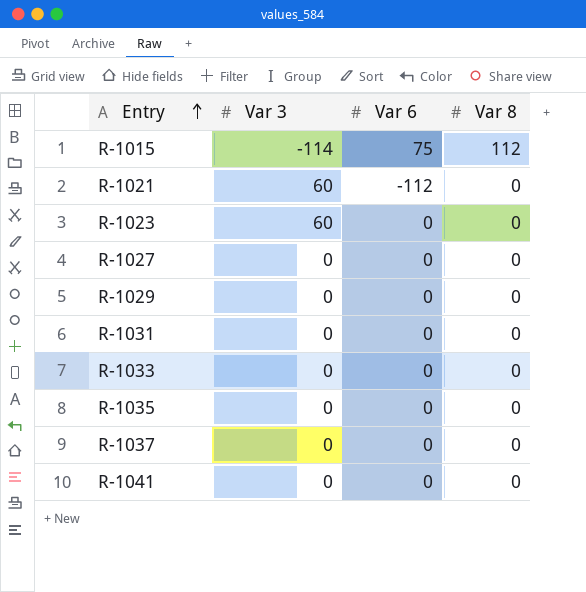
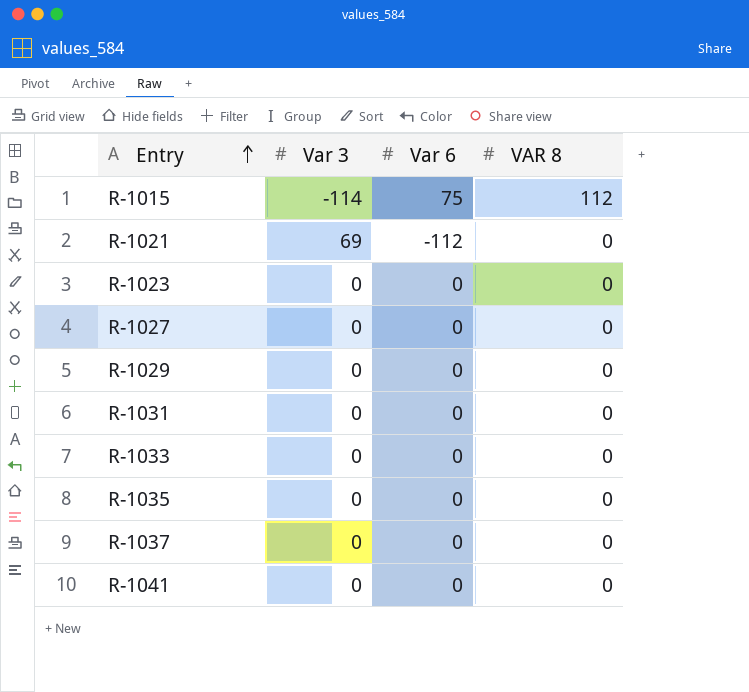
column name: Var 8 -> VAR 8
R-1021 | Var 3: 60 -> 69
R-1023 | Var 3: 60 -> 0

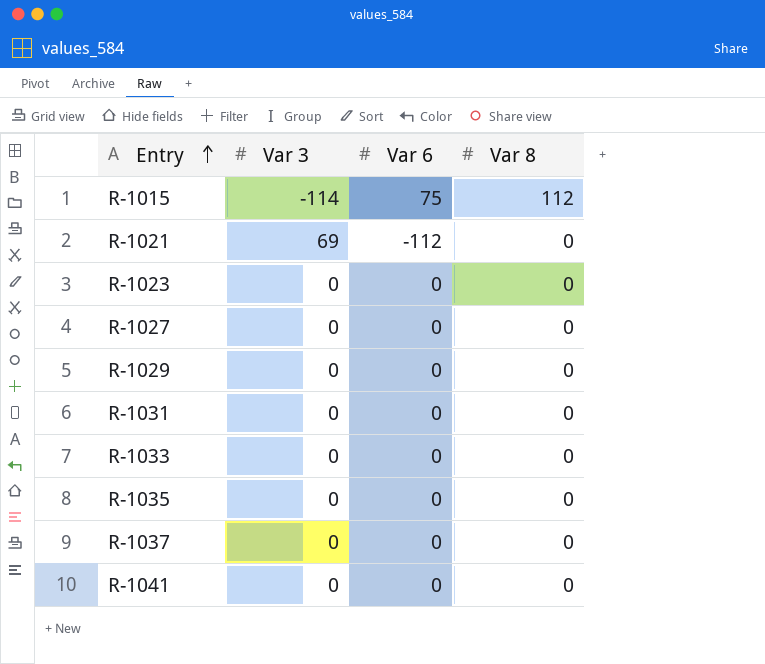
column name: VAR 8 -> Var 8

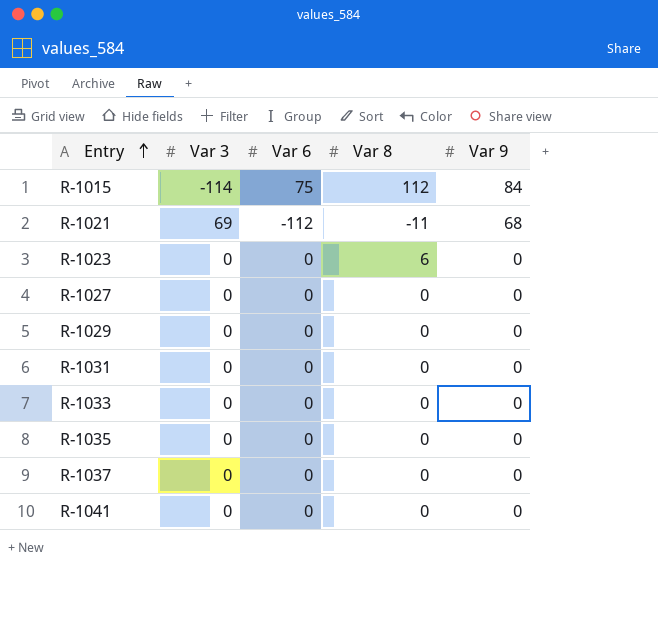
column Var 9 | position: none -> 5
R-1021 | Var 8: 0 -> -11
R-1023 | Var 8: 0 -> 6

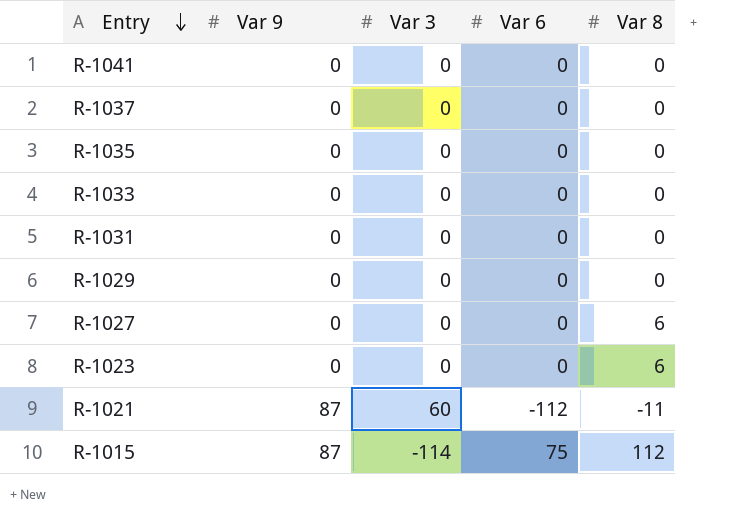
row order: Entry ascending -> Entry descending
column Var 9 | position: 5 -> 2
R-1027 | Var 8: 0 -> 6
R-1021 | Var 9: 68 -> 87
R-1021 | Var 3: 69 -> 60
R-1015 | Var 9: 84 -> 87

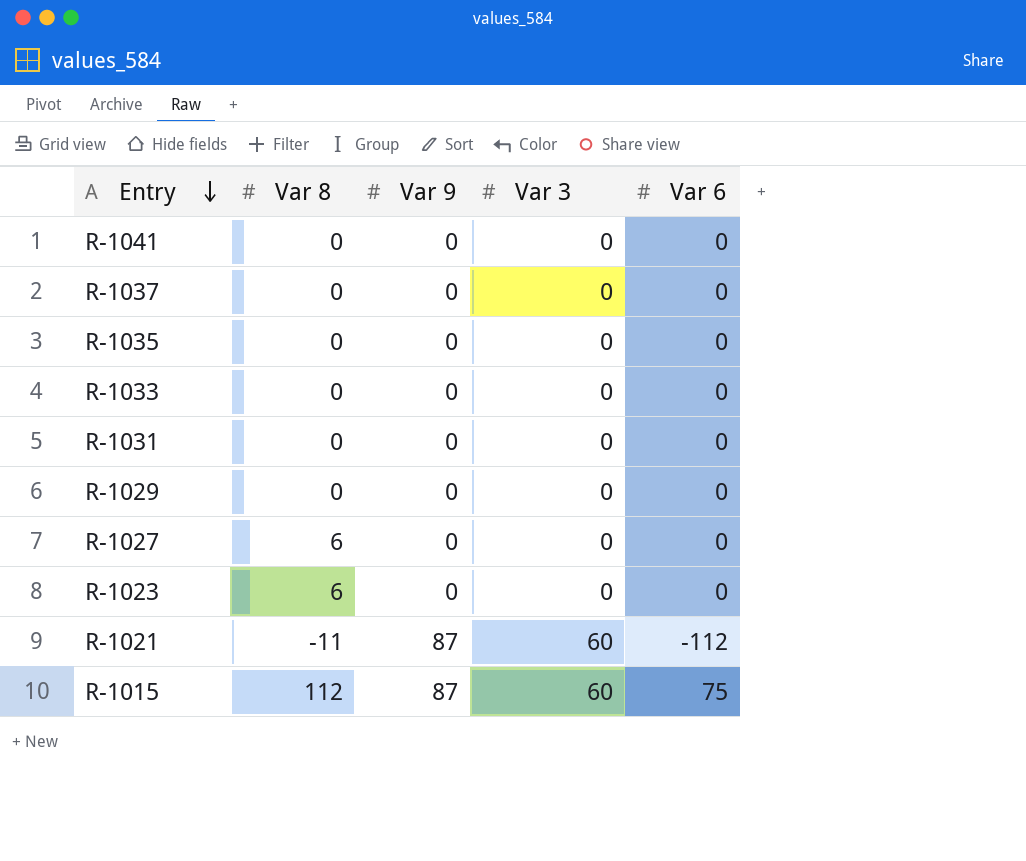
column Var 8 | position: 5 -> 2
R-1015 | Var 3: -114 -> 60

